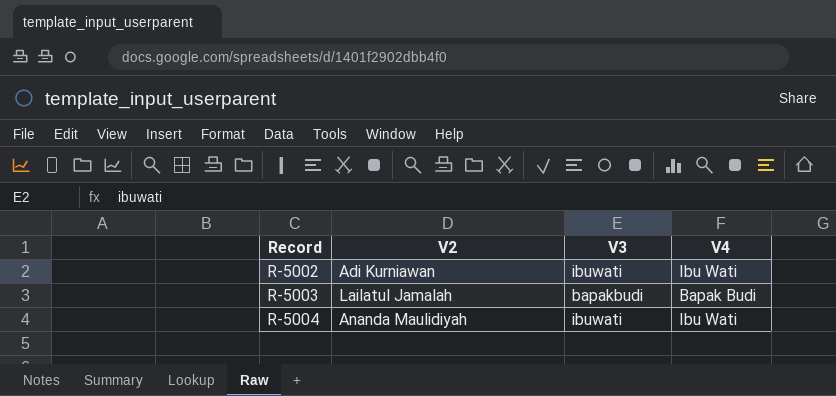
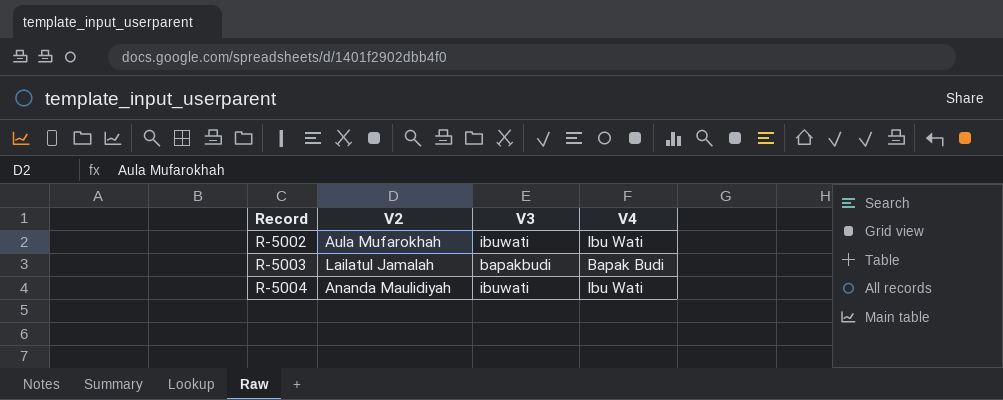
R-5002 | V2: Adi Kurniawan -> Aula Mufarokhah

